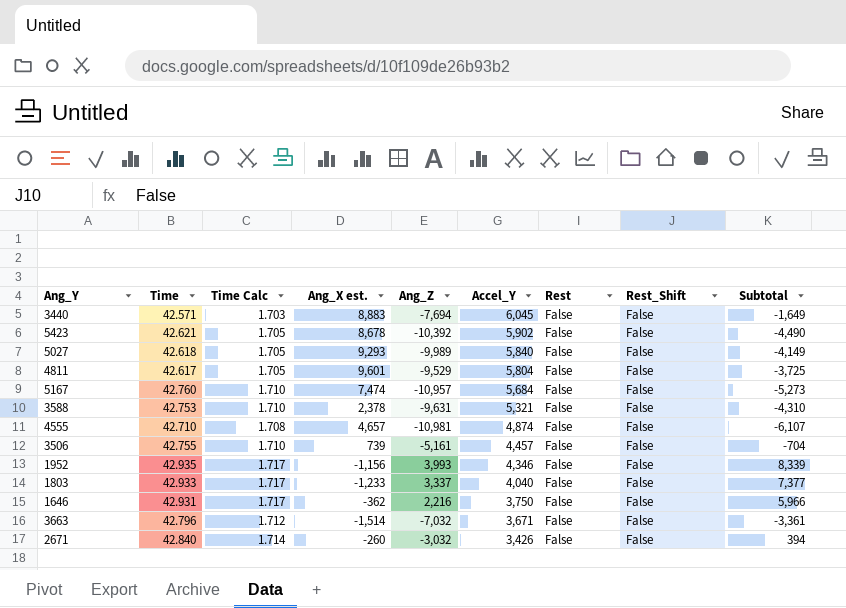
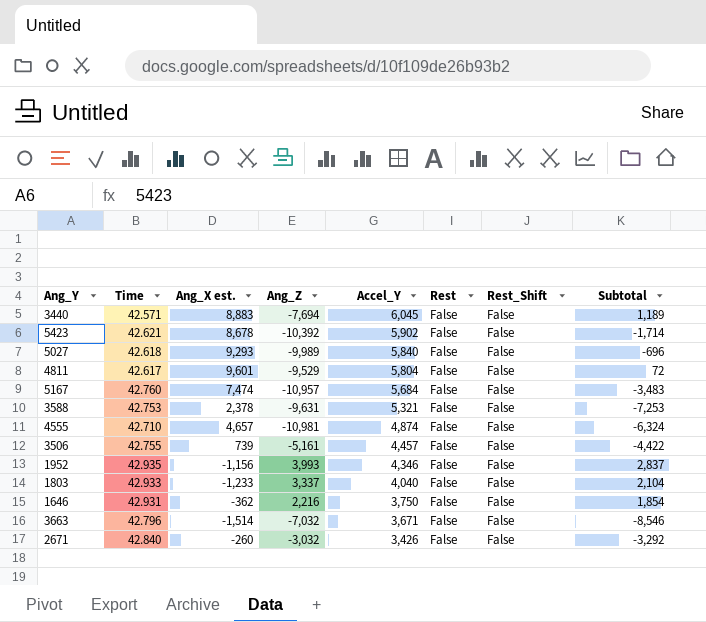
column Time Calc | formula: [Time] * 0.04 -> none
column Subtotal | formula: [Ang_Z] + [Accel_Y] -> [Ang_X est.] + [Ang_Z]

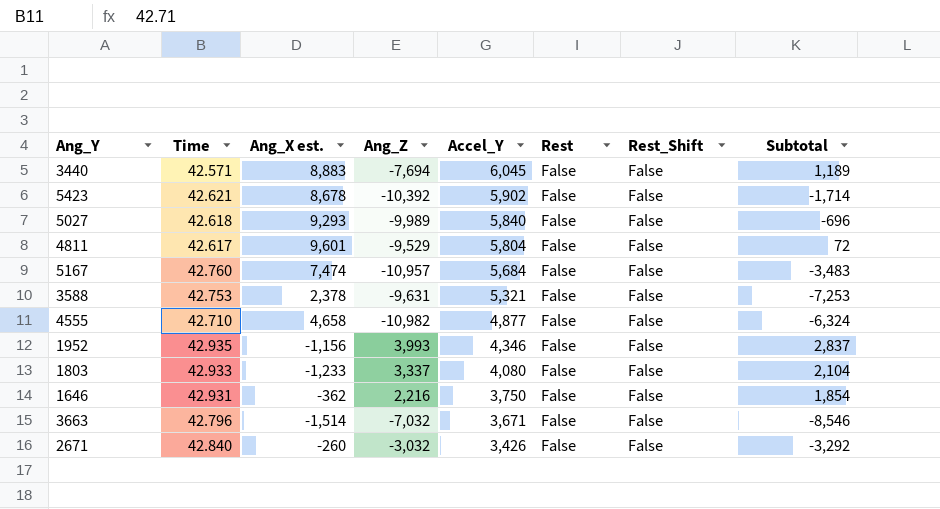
row 3506: 42.755 | 739 | -5,161 | 4,457 | False | False | -4,422 -> none
4555 | Ang_X est.: 4,657 -> 4,658
4555 | Ang_Z: -10,981 -> -10,982
4555 | Accel_Y: 4,874 -> 4,877
1803 | Accel_Y: 4,040 -> 4,080

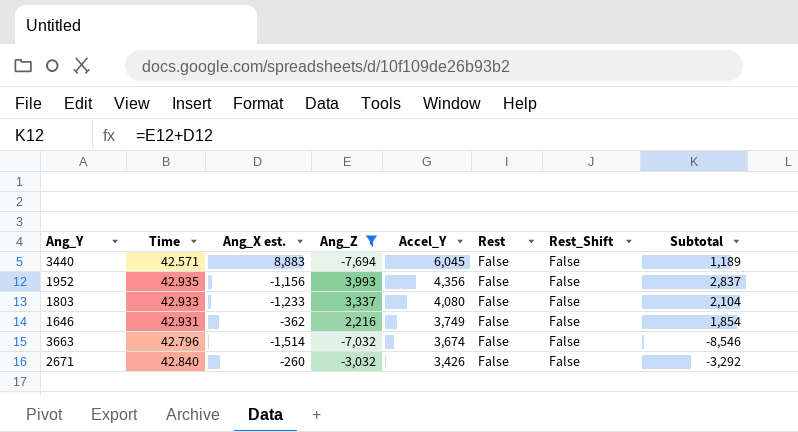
filter: none -> Ang_Z >= -7,694
1952 | Accel_Y: 4,346 -> 4,356
1646 | Accel_Y: 3,750 -> 3,749
3663 | Accel_Y: 3,671 -> 3,674

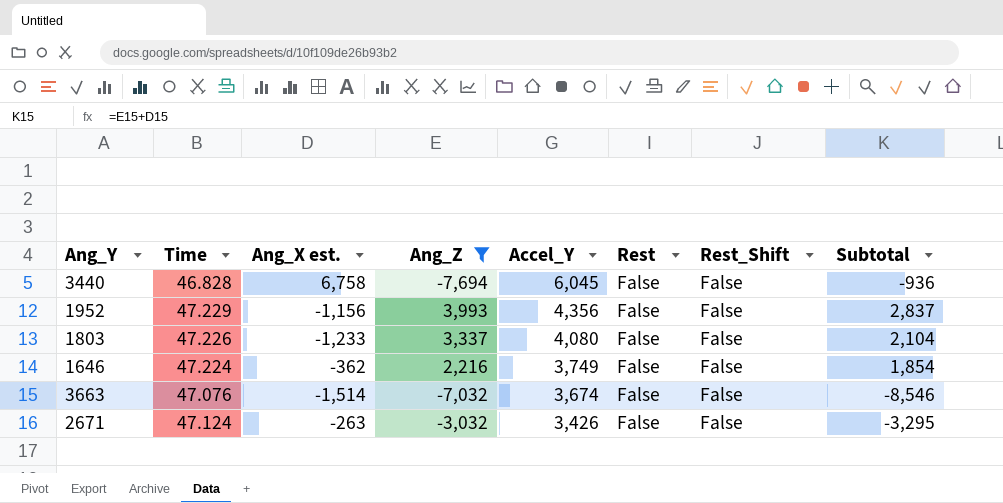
3440 | Time: 42.571 -> 46.828
3440 | Ang_X est.: 8,883 -> 6,758
3440 | Subtotal: 1,189 -> -936
1952 | Time: 42.935 -> 47.229
1803 | Time: 42.933 -> 47.226
1646 | Time: 42.931 -> 47.224
3663 | Time: 42.796 -> 47.076
2671 | Time: 42.840 -> 47.124
2671 | Ang_X est.: -260 -> -263
2671 | Subtotal: -3,292 -> -3,295

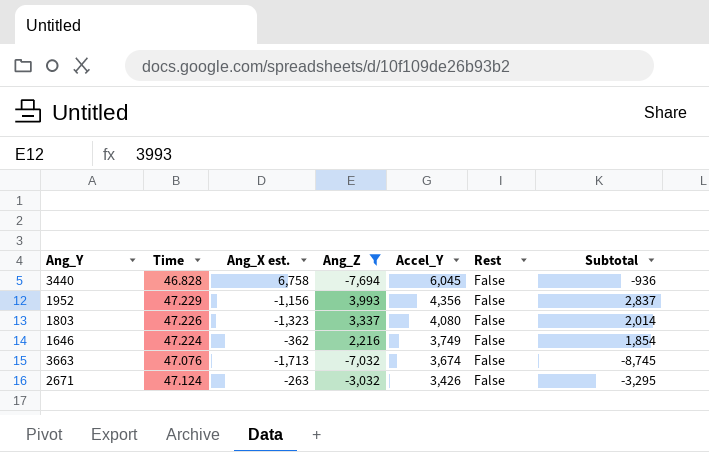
column Rest_Shift | position: 7 -> none
1803 | Ang_X est.: -1,233 -> -1,323
1803 | Subtotal: 2,104 -> 2,014
3663 | Ang_X est.: -1,514 -> -1,713
3663 | Subtotal: -8,546 -> -8,745

